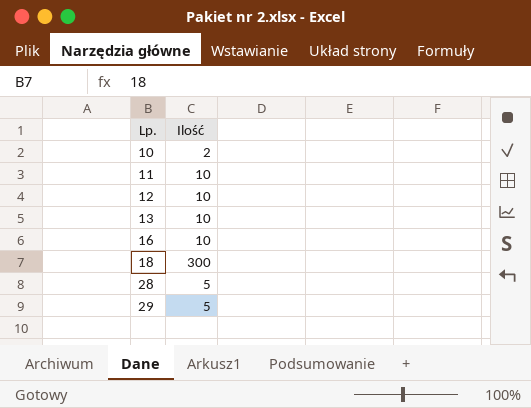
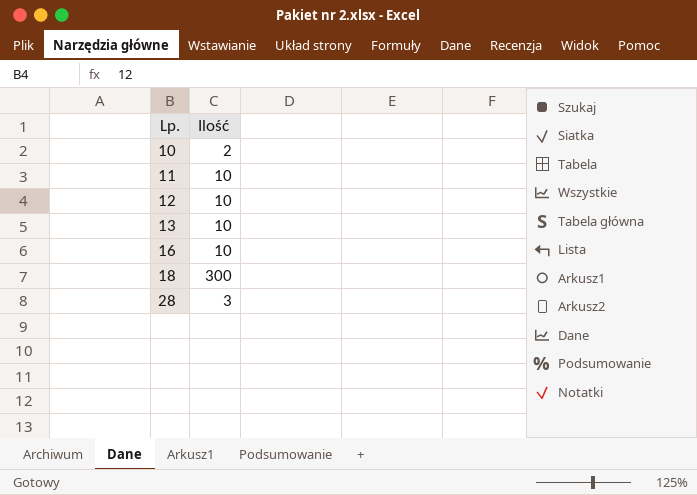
row 29: 5 -> none
28 | Ilość: 5 -> 3

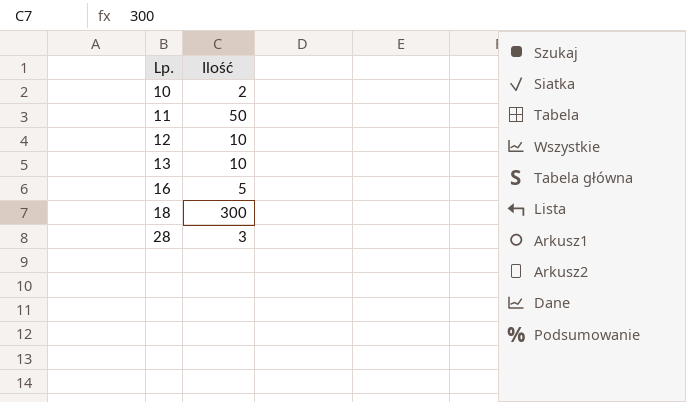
11 | Ilość: 10 -> 50
16 | Ilość: 10 -> 5

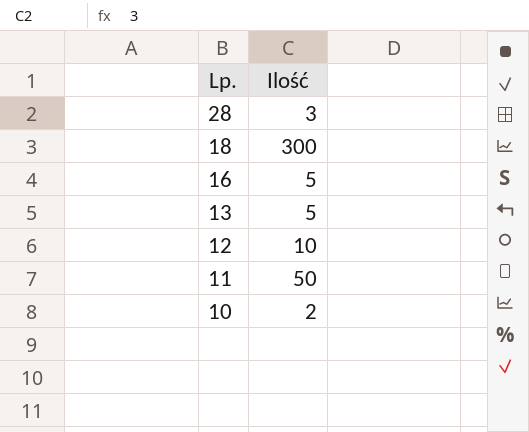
row order: Lp. ascending -> Lp. descending
13 | Ilość: 10 -> 5

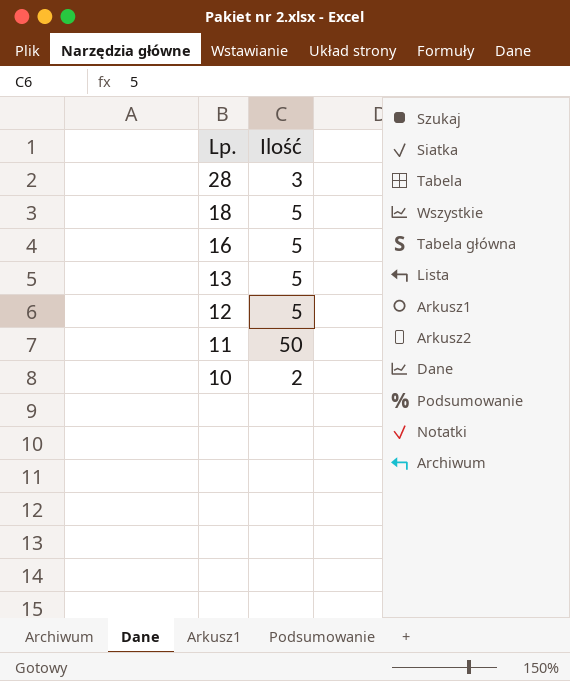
18 | Ilość: 300 -> 5
12 | Ilość: 10 -> 5

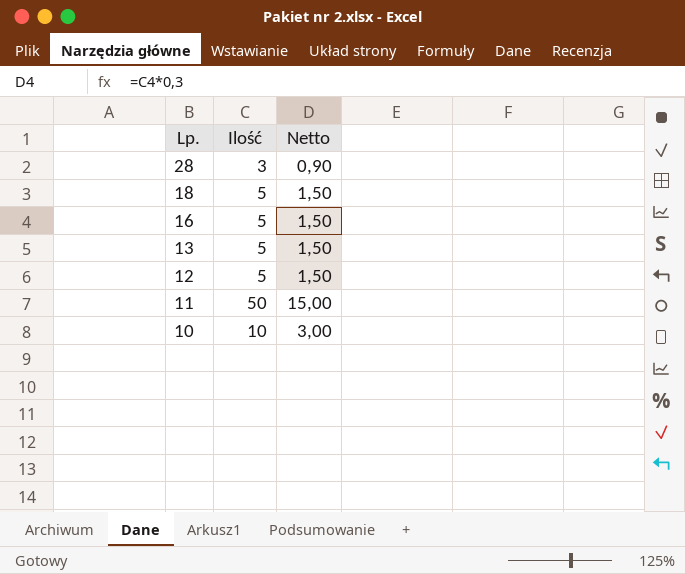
column Netto | formula: none -> [Ilość] * 0,3
10 | Ilość: 2 -> 10

